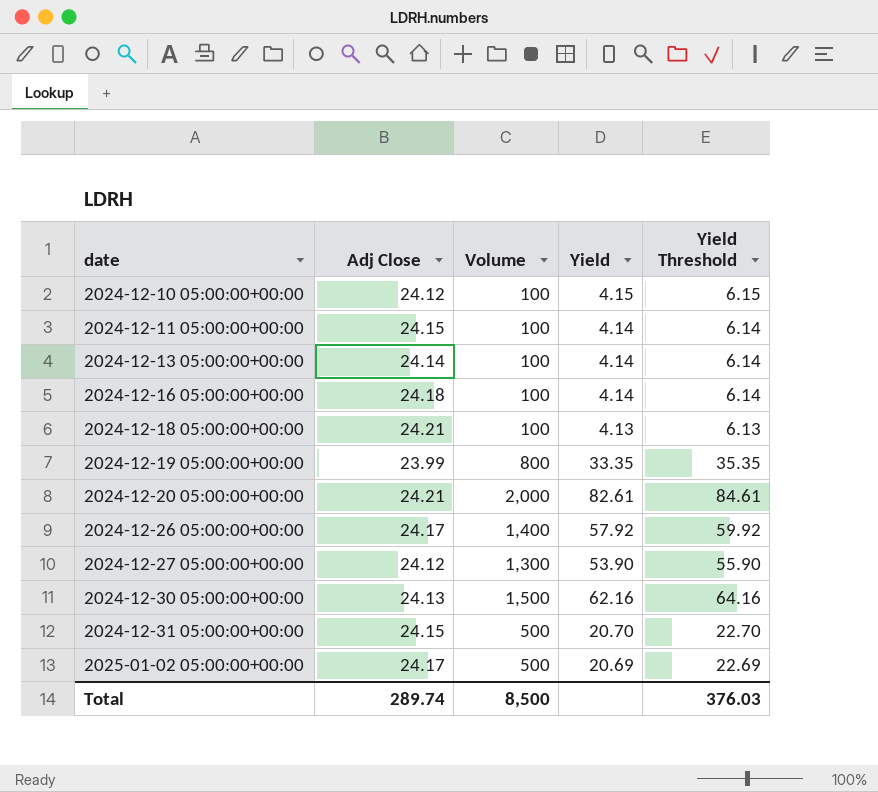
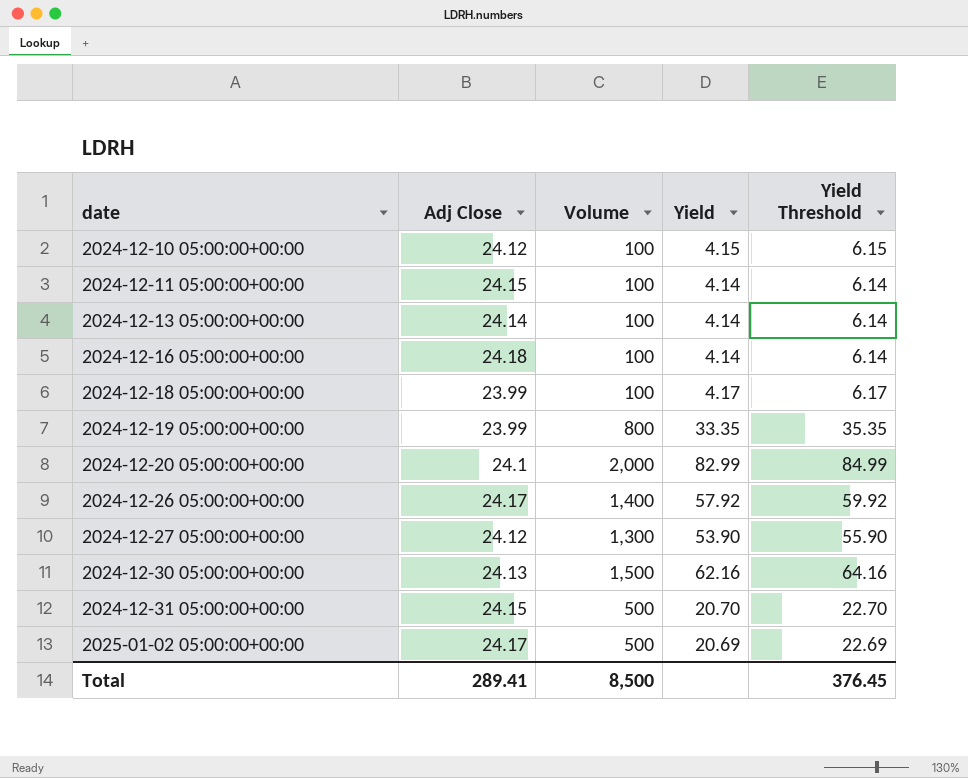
2024-12-18 05:00:00+00:00 | Adj Close: 24.21 -> 23.99
2024-12-18 05:00:00+00:00 | Yield: 4.13 -> 4.17
2024-12-18 05:00:00+00:00 | Yield Threshold: 6.13 -> 6.17
2024-12-20 05:00:00+00:00 | Adj Close: 24.21 -> 24.1
2024-12-20 05:00:00+00:00 | Yield: 82.61 -> 82.99
2024-12-20 05:00:00+00:00 | Yield Threshold: 84.61 -> 84.99
Total | Adj Close: 289.74 -> 289.41
Total | Yield Threshold: 376.03 -> 376.45

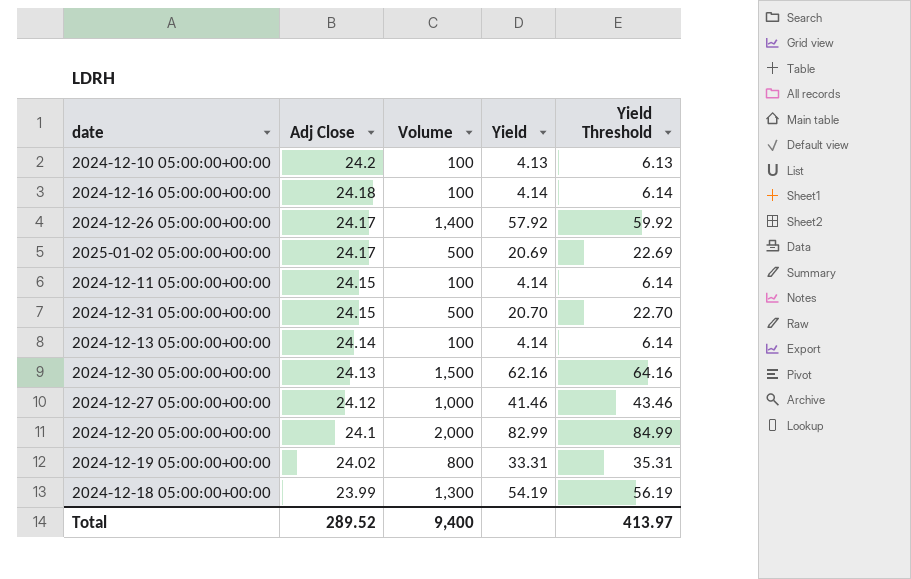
row order: date ascending -> Adj Close descending
2024-12-10 05:00:00+00:00 | Adj Close: 24.12 -> 24.2
2024-12-10 05:00:00+00:00 | Yield: 4.15 -> 4.13
2024-12-10 05:00:00+00:00 | Yield Threshold: 6.15 -> 6.13
2024-12-27 05:00:00+00:00 | Volume: 1,300 -> 1,000
2024-12-27 05:00:00+00:00 | Yield: 53.90 -> 41.46
2024-12-27 05:00:00+00:00 | Yield Threshold: 55.90 -> 43.46
2024-12-19 05:00:00+00:00 | Adj Close: 23.99 -> 24.02
2024-12-19 05:00:00+00:00 | Yield: 33.35 -> 33.31
2024-12-19 05:00:00+00:00 | Yield Threshold: 35.35 -> 35.31
2024-12-18 05:00:00+00:00 | Volume: 100 -> 1,300
2024-12-18 05:00:00+00:00 | Yield: 4.17 -> 54.19
2024-12-18 05:00:00+00:00 | Yield Threshold: 6.17 -> 56.19
Total | Adj Close: 289.41 -> 289.52
Total | Volume: 8,500 -> 9,400
Total | Yield Threshold: 376.45 -> 413.97

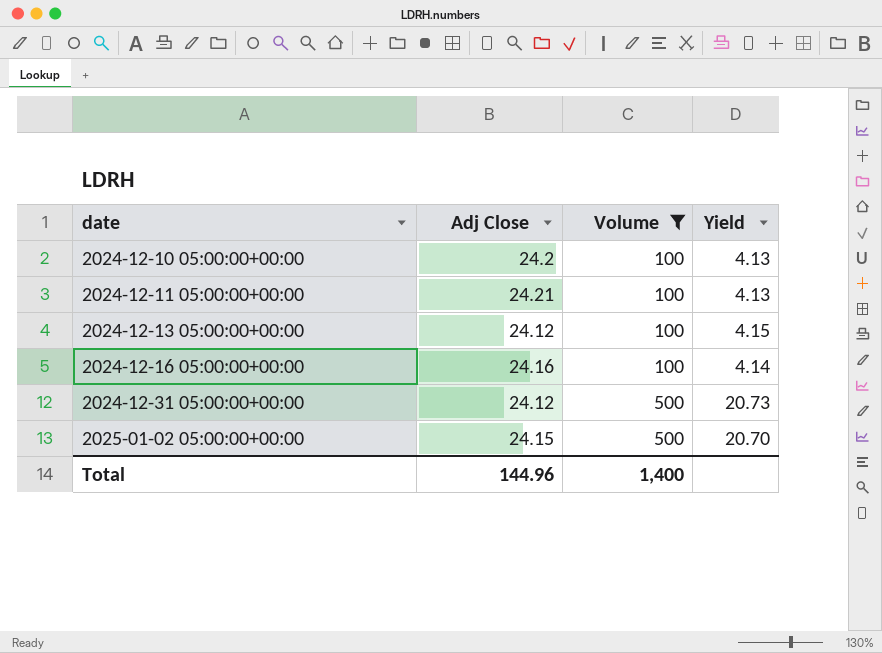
filter: none -> Volume <= 500
row order: Adj Close descending -> date ascending
column Yield Threshold | formula: [Yield] + 2 -> none
2024-12-11 05:00:00+00:00 | Adj Close: 24.15 -> 24.21
2024-12-11 05:00:00+00:00 | Yield: 4.14 -> 4.13
2024-12-13 05:00:00+00:00 | Adj Close: 24.14 -> 24.12
2024-12-13 05:00:00+00:00 | Yield: 4.14 -> 4.15
2024-12-16 05:00:00+00:00 | Adj Close: 24.18 -> 24.16
2024-12-31 05:00:00+00:00 | Adj Close: 24.15 -> 24.12
2024-12-31 05:00:00+00:00 | Yield: 20.70 -> 20.73
2025-01-02 05:00:00+00:00 | Adj Close: 24.17 -> 24.15
2025-01-02 05:00:00+00:00 | Yield: 20.69 -> 20.70
Total | Adj Close: 289.52 -> 144.96
Total | Volume: 9,400 -> 1,400

